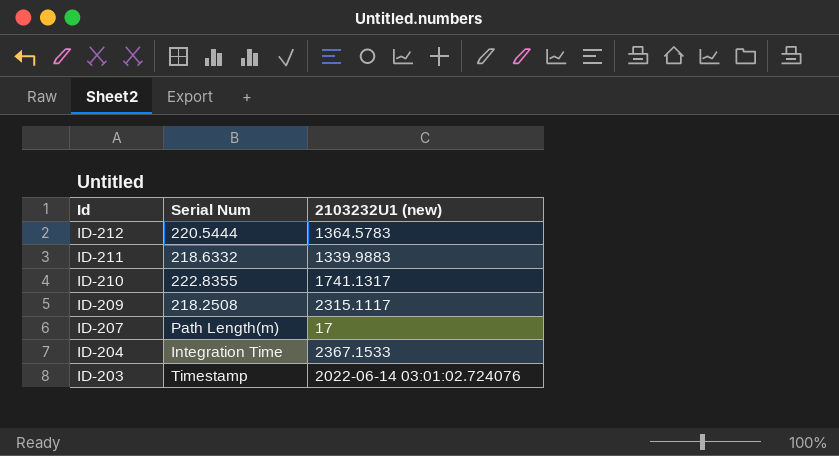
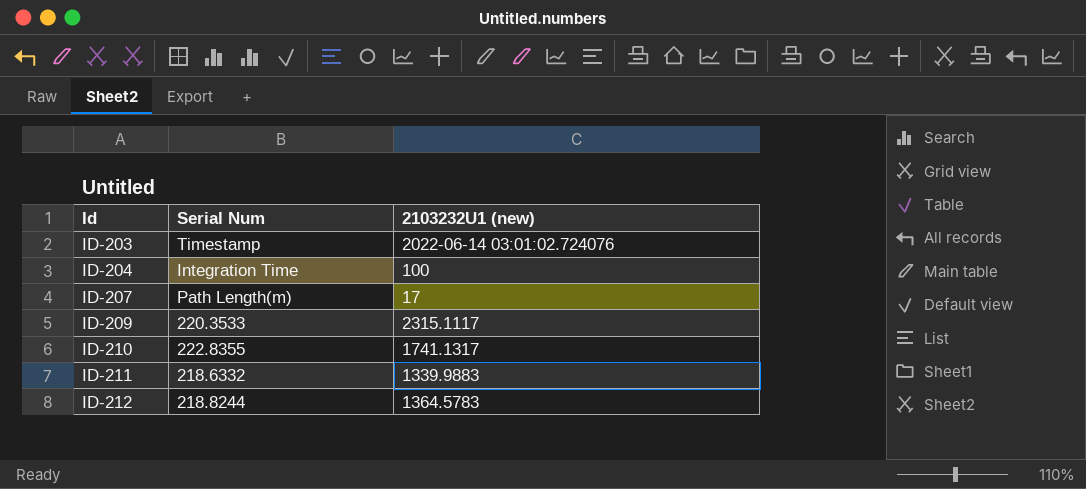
row order: Id descending -> Id ascending
ID-204 | 2103232U1 (new): 2367.1533 -> 100
ID-209 | Serial Num: 218.2508 -> 220.3533
ID-212 | Serial Num: 220.5444 -> 218.8244

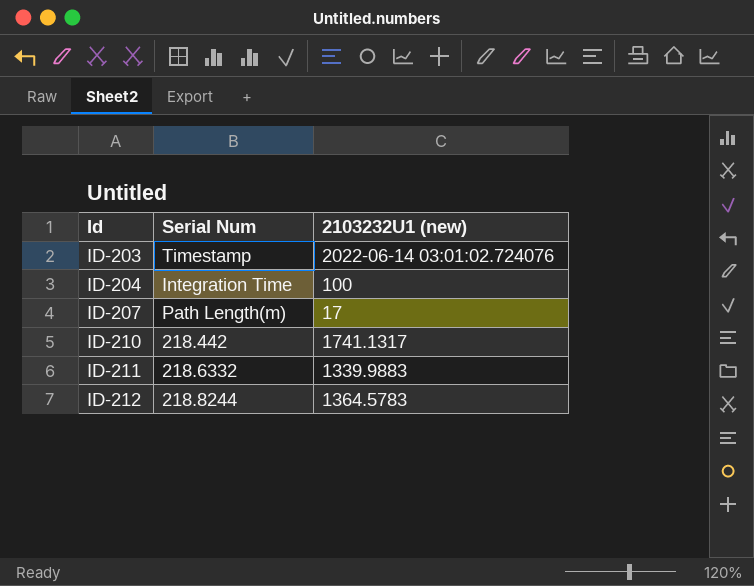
row ID-209: 220.3533 | 2315.1117 -> none
ID-210 | Serial Num: 222.8355 -> 218.442

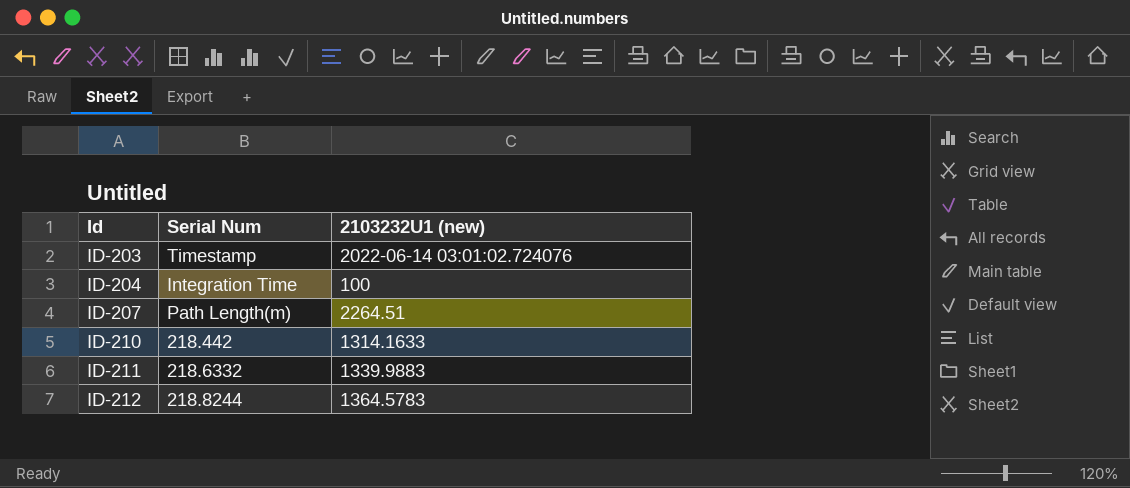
ID-207 | 2103232U1 (new): 17 -> 2264.51
ID-210 | 2103232U1 (new): 1741.1317 -> 1314.1633

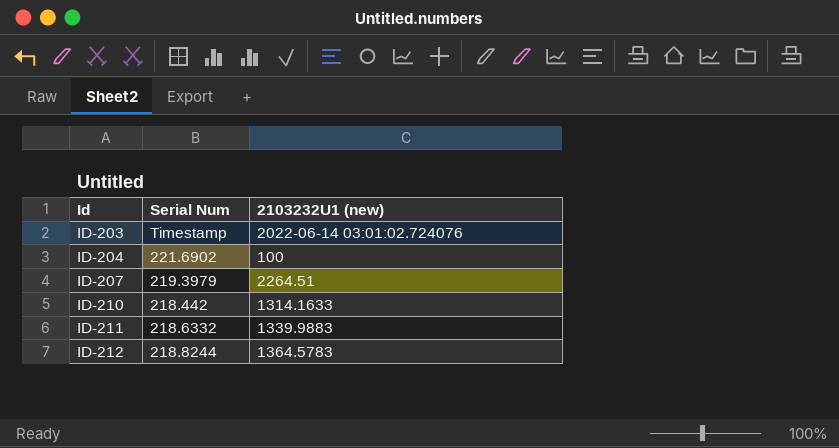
ID-204 | Serial Num: Integration Time -> 221.6902
ID-207 | Serial Num: Path Length(m) -> 219.3979

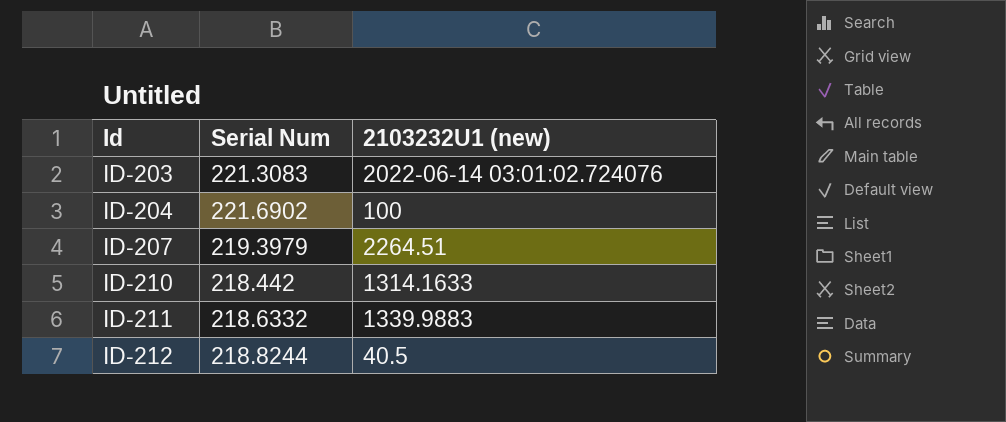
ID-203 | Serial Num: Timestamp -> 221.3083
ID-212 | 2103232U1 (new): 1364.5783 -> 40.5

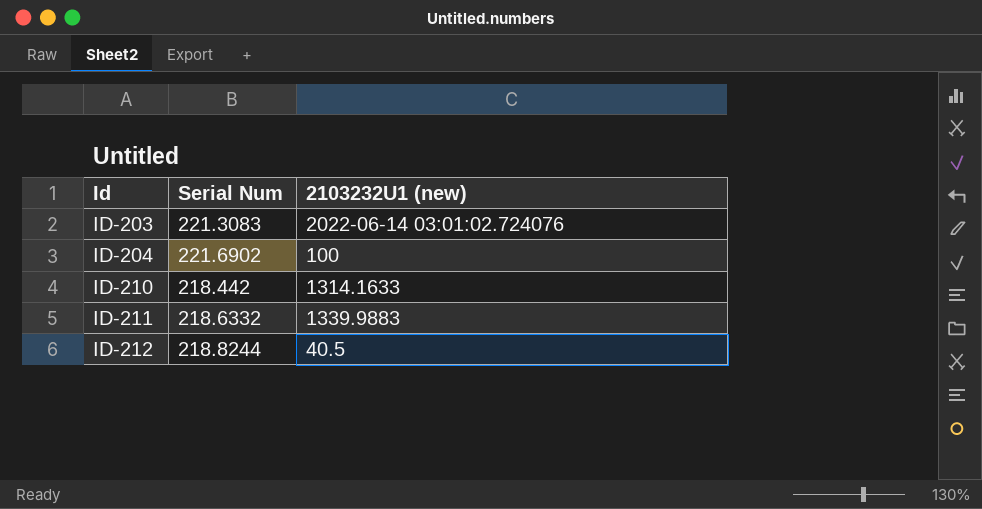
row ID-207: 219.3979 | 2264.51 -> none

